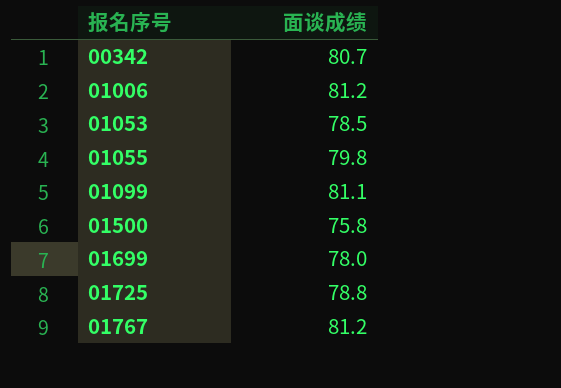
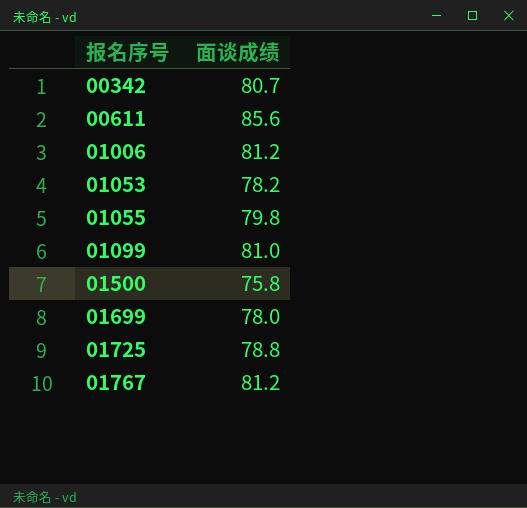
row 00611: none -> 85.6
01053 | 面谈成绩: 78.5 -> 78.2
01099 | 面谈成绩: 81.1 -> 81.0

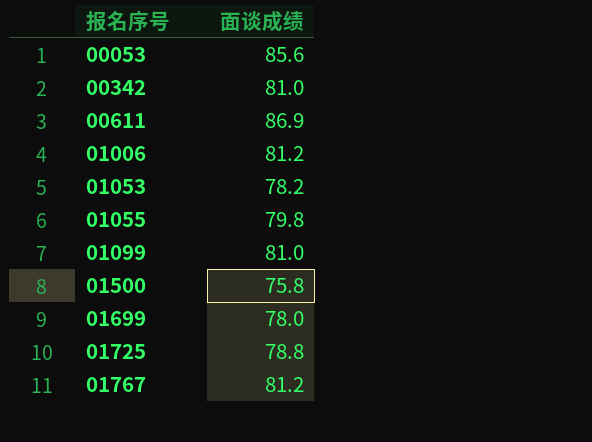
row 00053: none -> 85.6
00342 | 面谈成绩: 80.7 -> 81.0
00611 | 面谈成绩: 85.6 -> 86.9

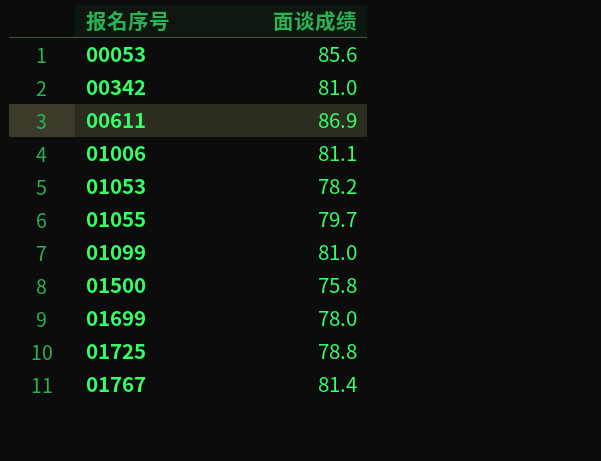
01006 | 面谈成绩: 81.2 -> 81.1
01055 | 面谈成绩: 79.8 -> 79.7
01767 | 面谈成绩: 81.2 -> 81.4

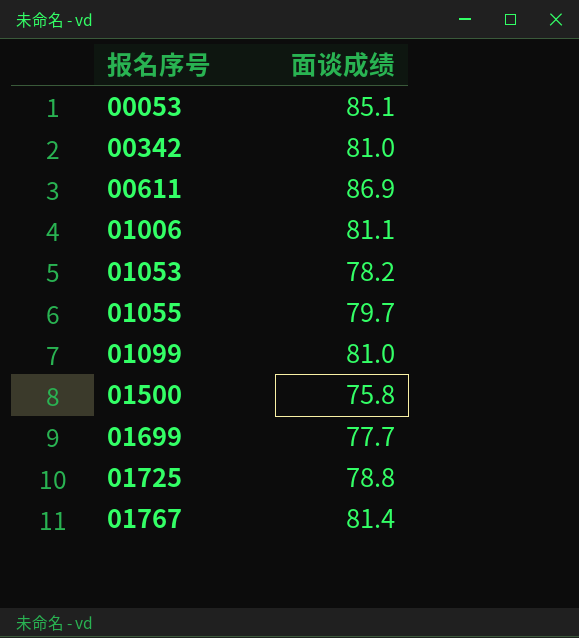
00053 | 面谈成绩: 85.6 -> 85.1
01699 | 面谈成绩: 78.0 -> 77.7

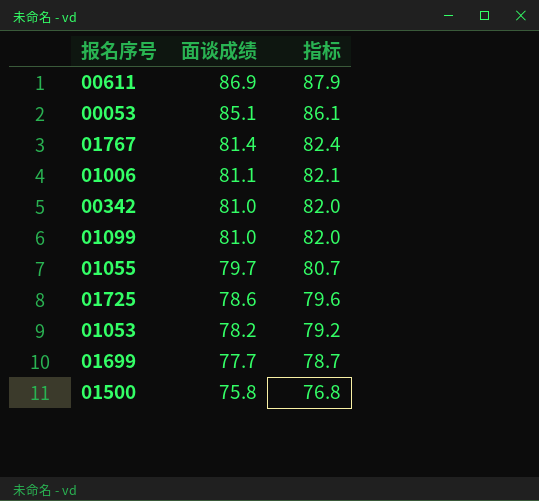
row order: 报名序号 ascending -> 面谈成绩 descending
column 指标 | formula: none -> [面谈成绩] + 1
01725 | 面谈成绩: 78.8 -> 78.6

